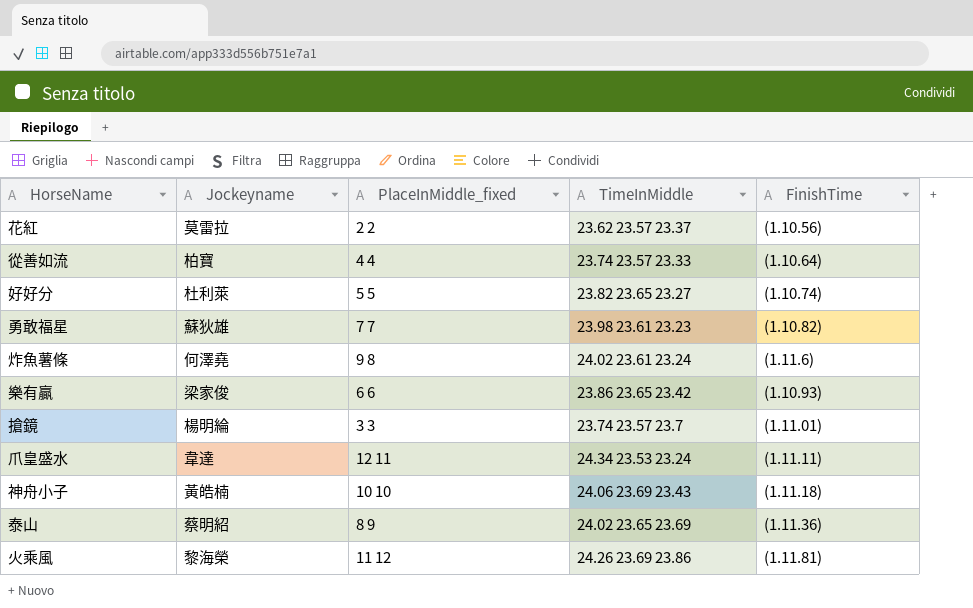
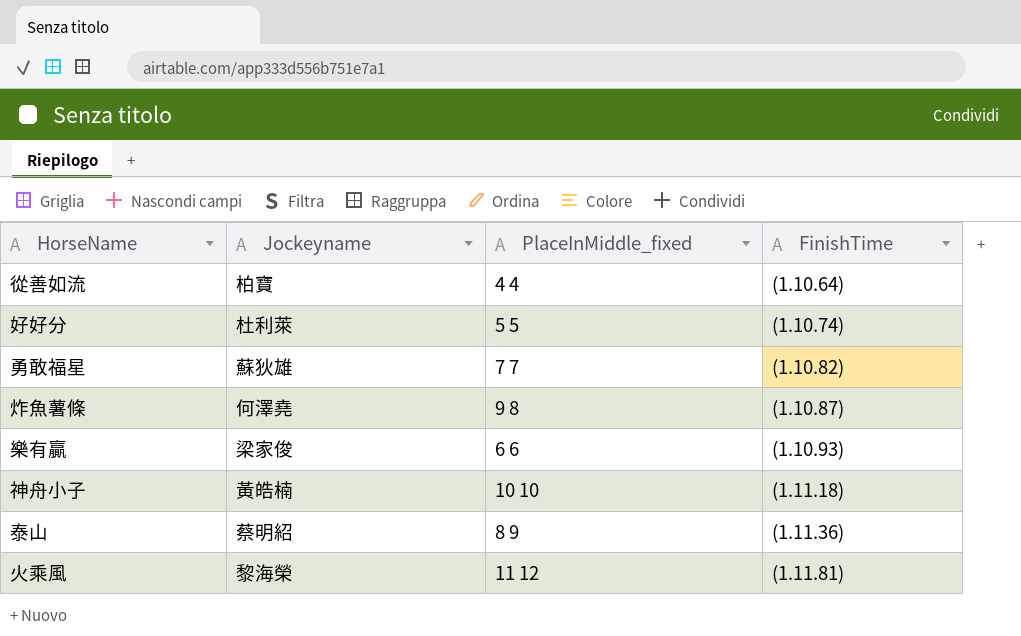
column TimeInMiddle | position: 4 -> none
row 花紅: 莫雷拉 | 2 2 | 23.62 23.57 23.37 | (1.10.56) -> none
row 搶鏡: 楊明綸 | 3 3 | 23.74 23.57 23.7 | (1.11.01) -> none
row 爪皇盛水: 韋達 | 12 11 | 24.34 23.53 23.24 | (1.11.11) -> none
炸魚薯條 | FinishTime: (1.11.6) -> (1.10.87)

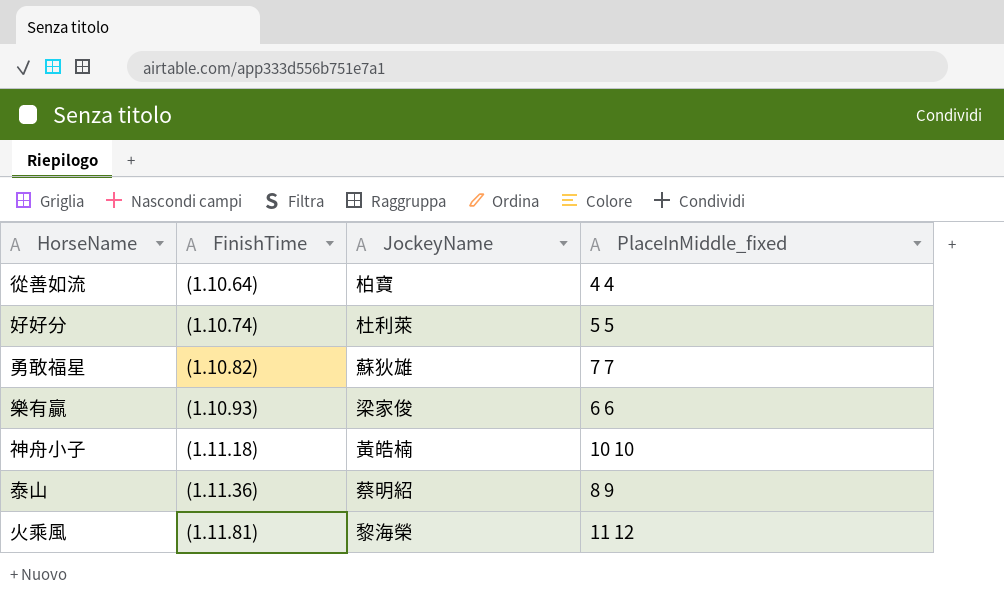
column FinishTime | position: 4 -> 2
column name: Jockeyname -> JockeyName
row 炸魚薯條: 何澤堯 | 9 8 | (1.10.87) -> none

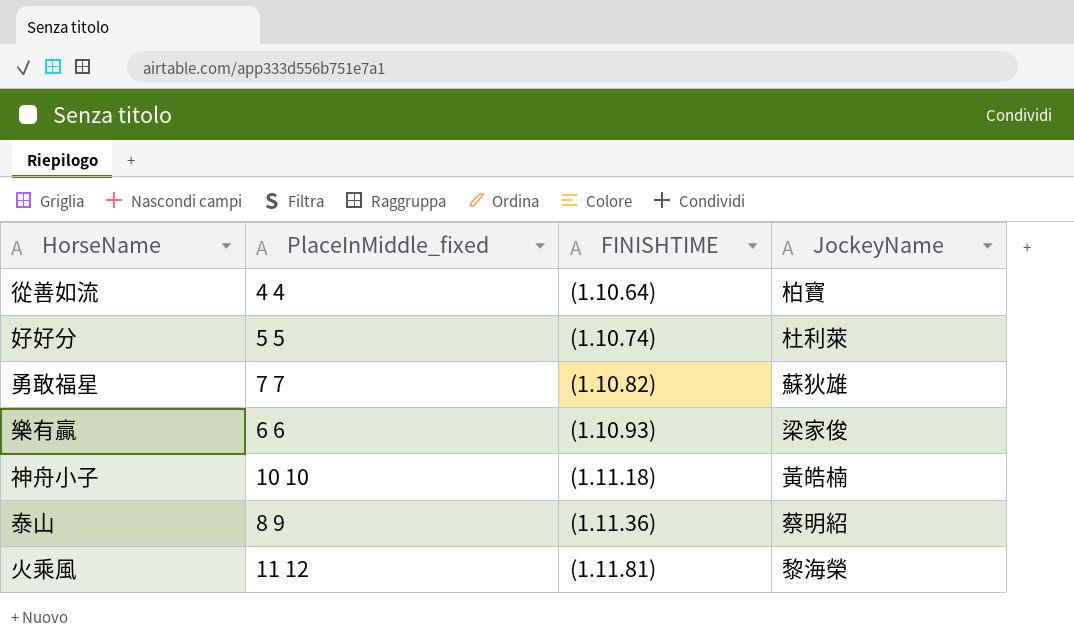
column PlaceInMiddle_fixed | position: 4 -> 2
column name: FinishTime -> FINISHTIME

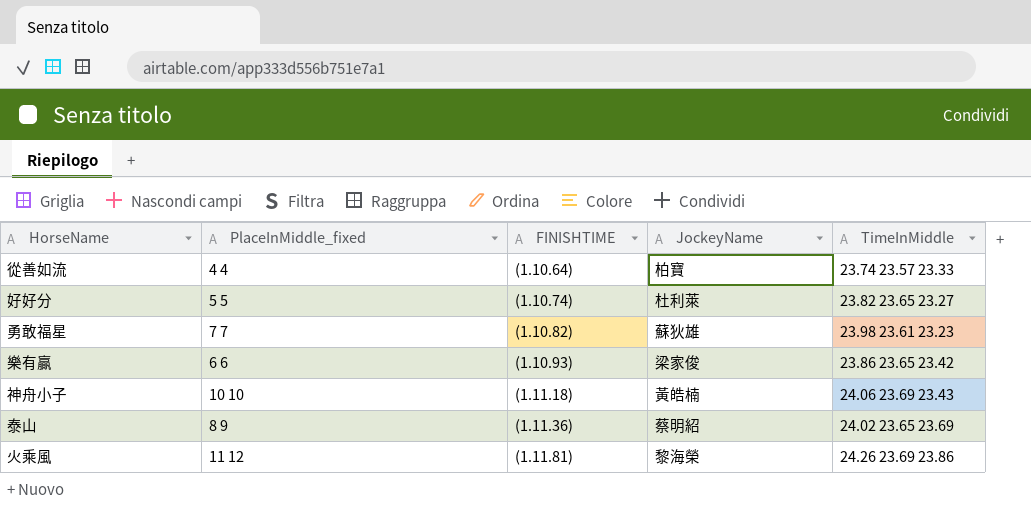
column TimeInMiddle | position: none -> 5

